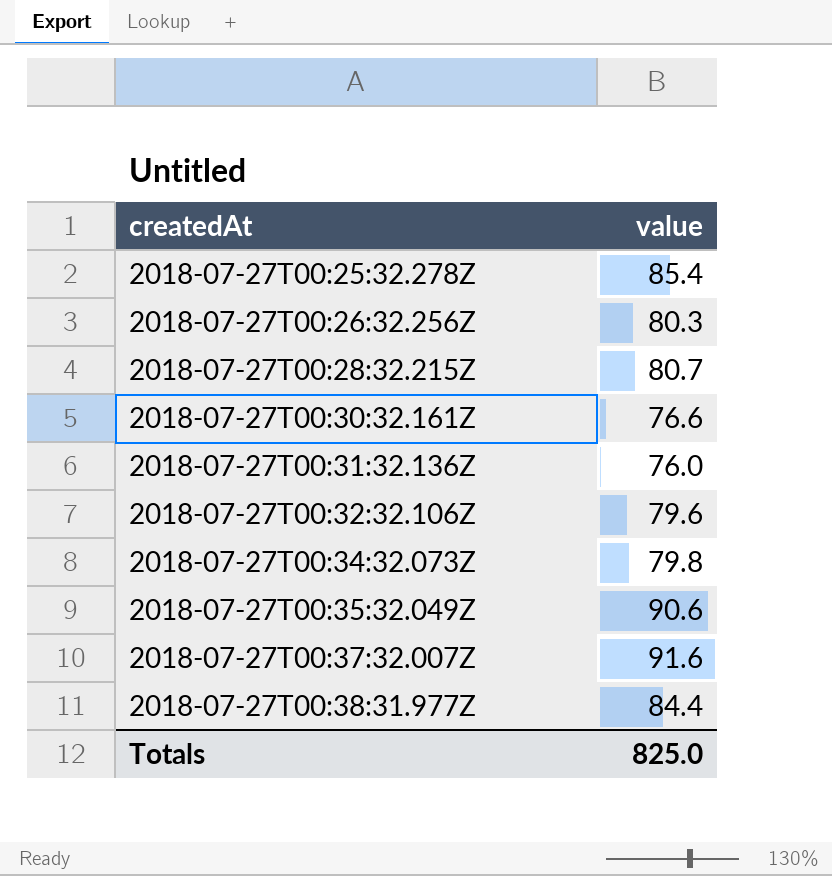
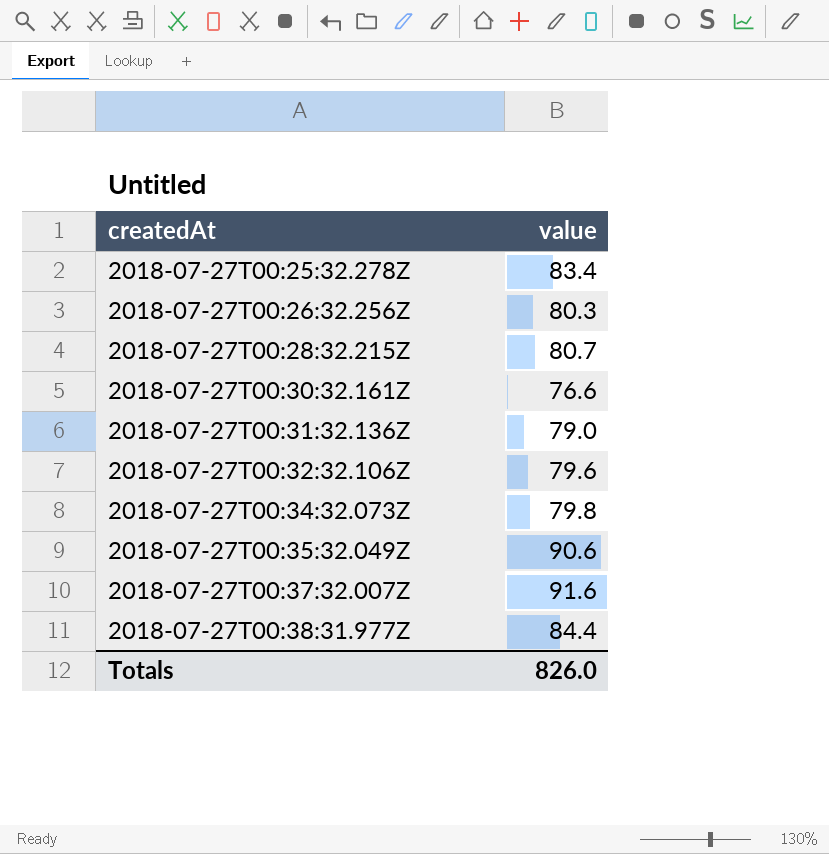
2018-07-27T00:25:32.278Z | value: 85.4 -> 83.4
2018-07-27T00:31:32.136Z | value: 76.0 -> 79.0
Totals | value: 825.0 -> 826.0

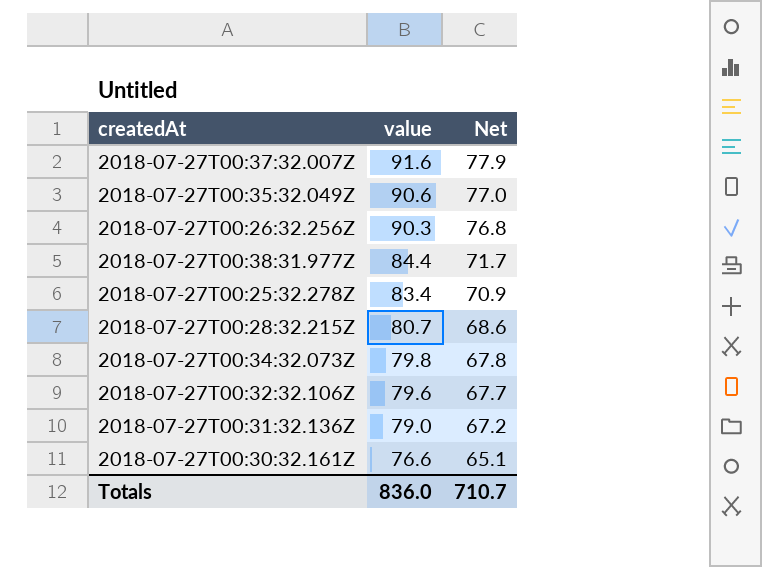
row order: createdAt ascending -> value descending
column Net | formula: none -> [value] * 0.85
2018-07-27T00:26:32.256Z | value: 80.3 -> 90.3
Totals | value: 826.0 -> 836.0

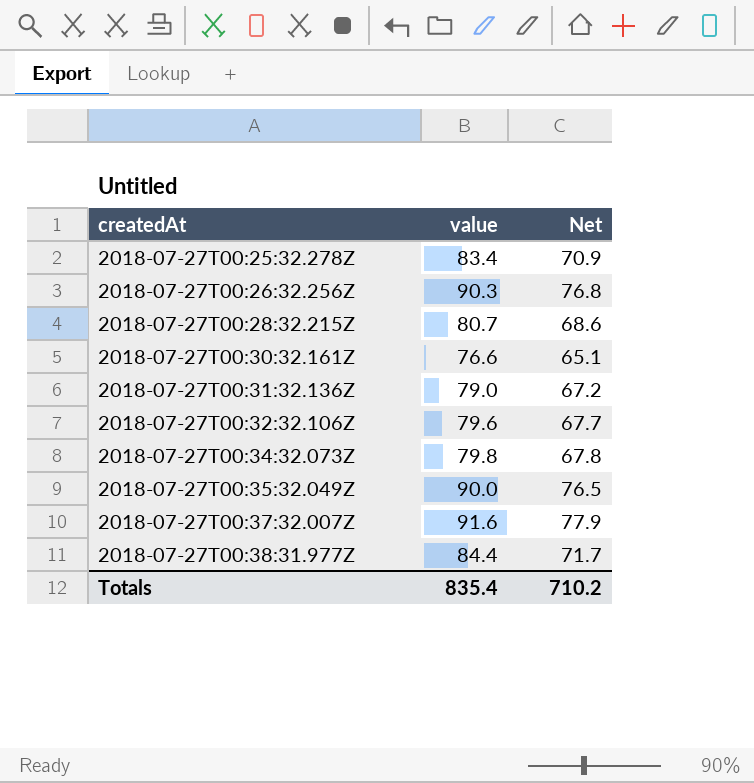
row order: value descending -> createdAt ascending
2018-07-27T00:35:32.049Z | value: 90.6 -> 90.0
2018-07-27T00:35:32.049Z | Net: 77.0 -> 76.5
Totals | value: 836.0 -> 835.4
Totals | Net: 710.7 -> 710.2

